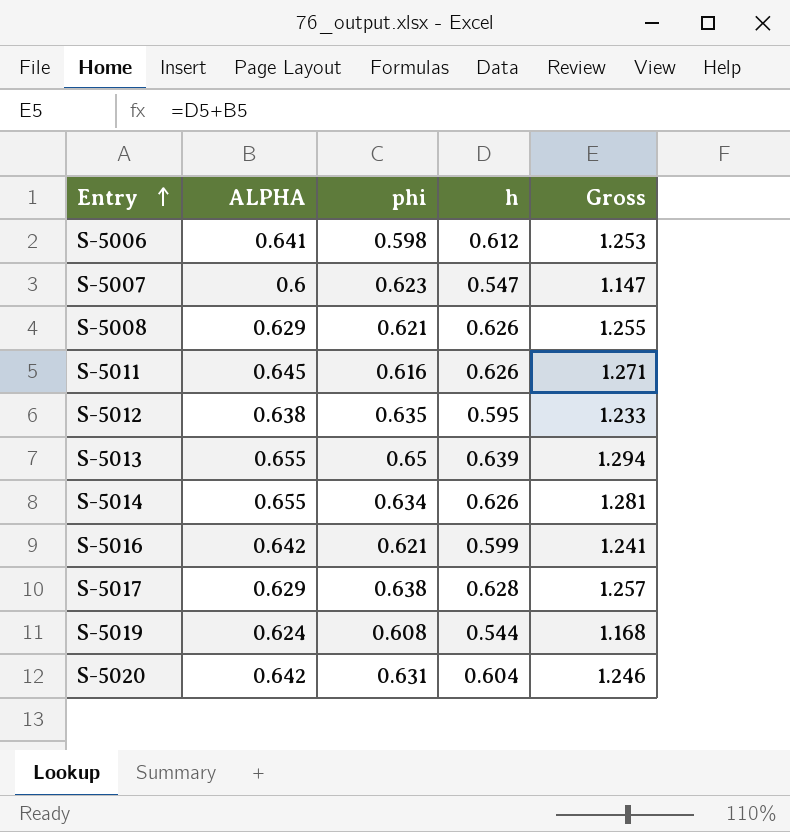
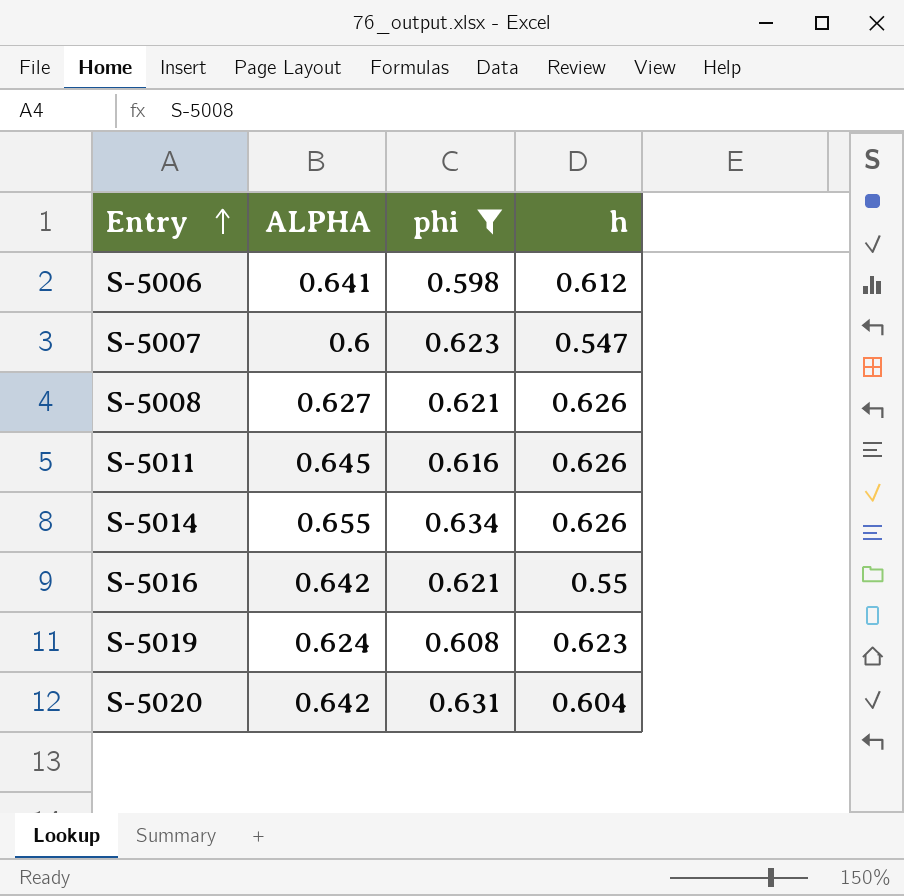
filter: none -> phi <= 0.634
column Gross | formula: [ALPHA] + [h] -> none
S-5008 | ALPHA: 0.629 -> 0.627
S-5016 | h: 0.599 -> 0.55
S-5019 | h: 0.544 -> 0.623

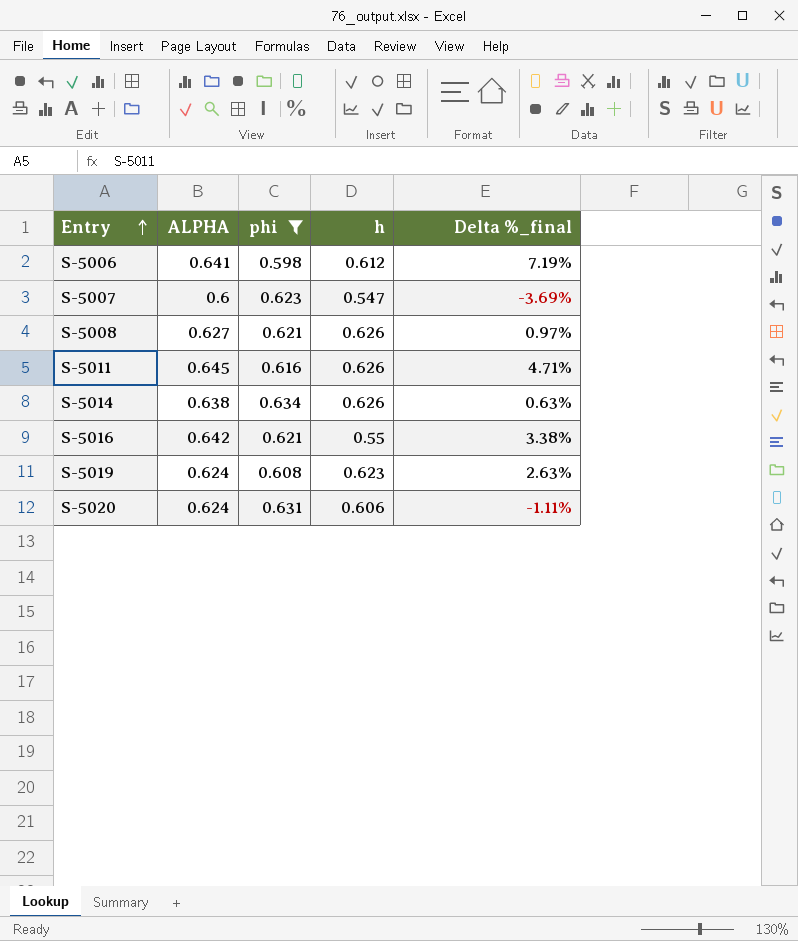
column Delta %_final | formula: none -> ([ALPHA] - [phi]) / [phi]
S-5014 | ALPHA: 0.655 -> 0.638
S-5020 | ALPHA: 0.642 -> 0.624
S-5020 | h: 0.604 -> 0.606

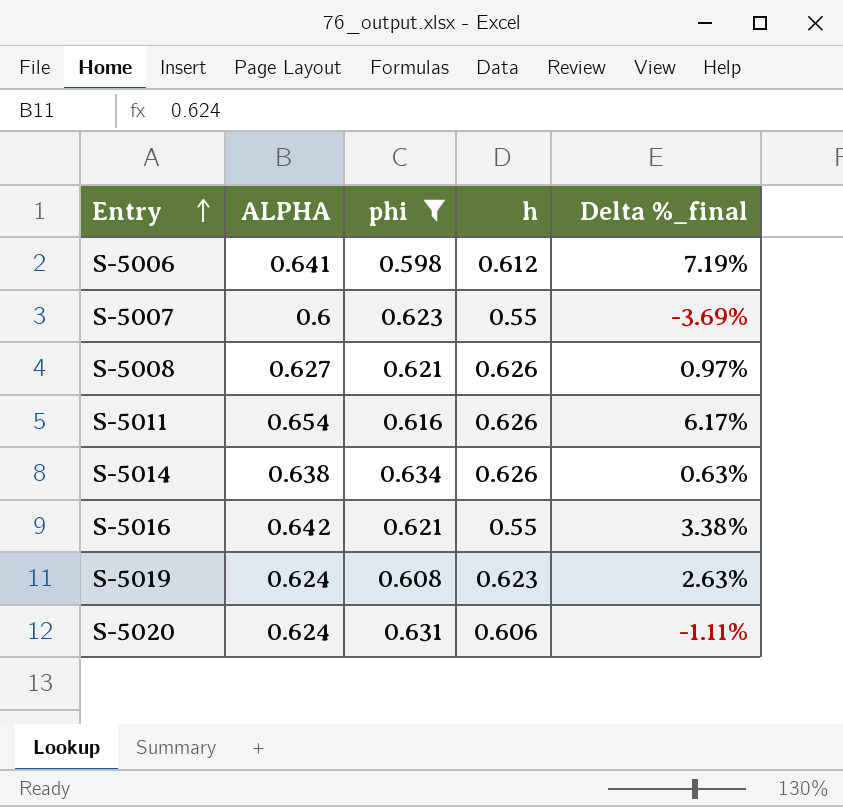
S-5007 | h: 0.547 -> 0.55
S-5011 | ALPHA: 0.645 -> 0.654
S-5011 | Delta %_final: 4.71% -> 6.17%

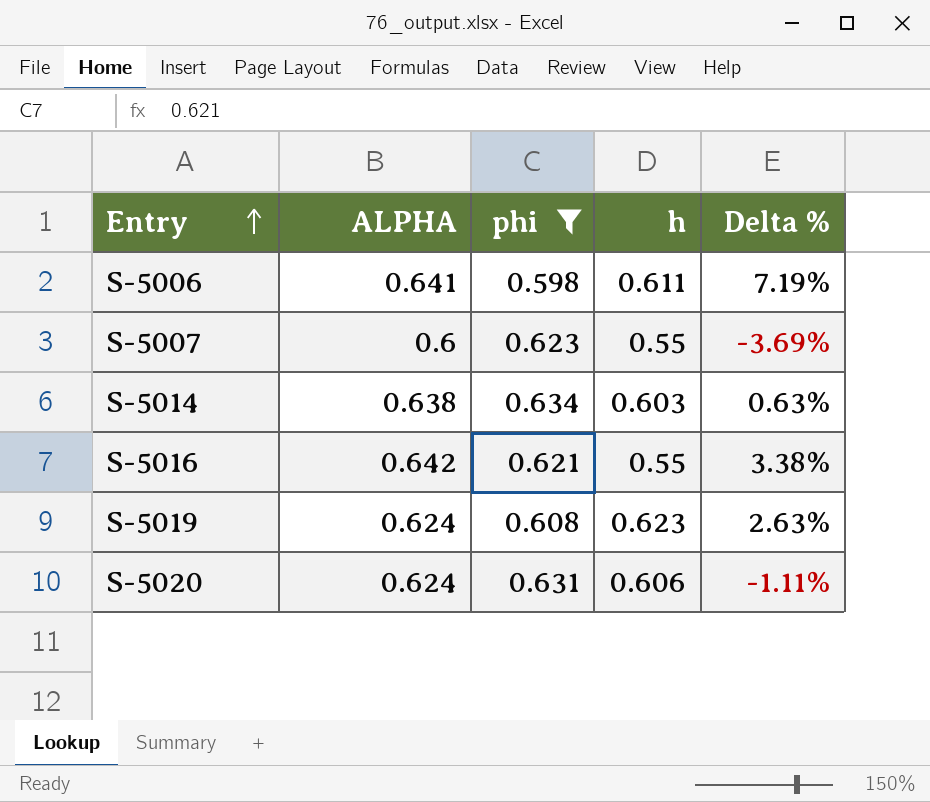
column name: Delta %_final -> Delta %
row S-5008: 0.627 | 0.621 | 0.626 | 0.97% -> none
row S-5011: 0.654 | 0.616 | 0.626 | 6.17% -> none
S-5006 | h: 0.612 -> 0.611
S-5014 | h: 0.626 -> 0.603

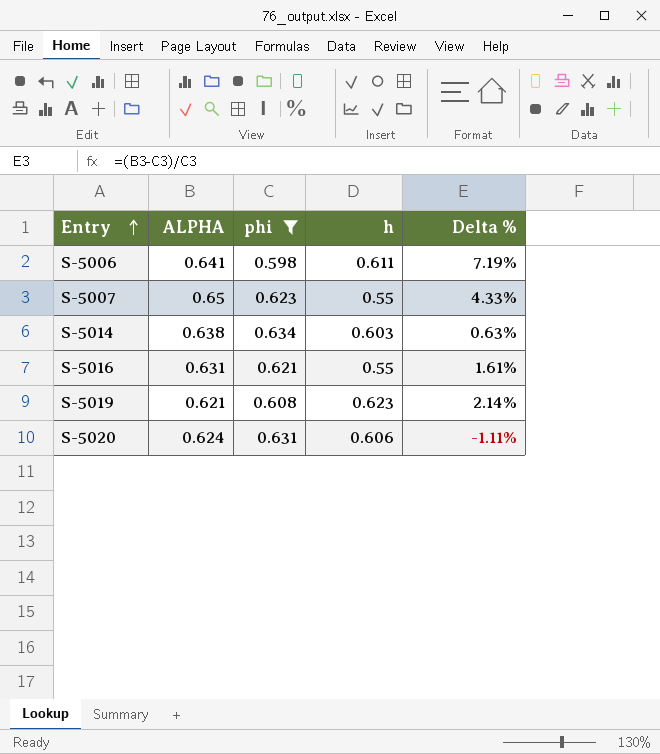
S-5007 | ALPHA: 0.6 -> 0.65
S-5007 | Delta %: -3.69% -> 4.33%
S-5016 | ALPHA: 0.642 -> 0.631
S-5016 | Delta %: 3.38% -> 1.61%
S-5019 | ALPHA: 0.624 -> 0.621
S-5019 | Delta %: 2.63% -> 2.14%

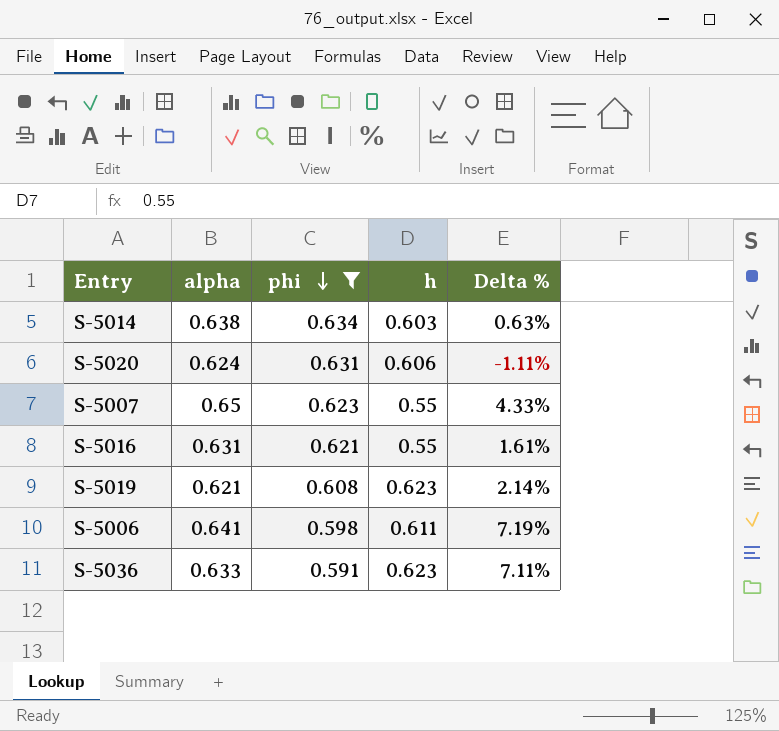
row order: Entry ascending -> phi descending
column name: ALPHA -> alpha
row S-5036: none -> 0.633 | 0.591 | 0.623 | 7.11%

